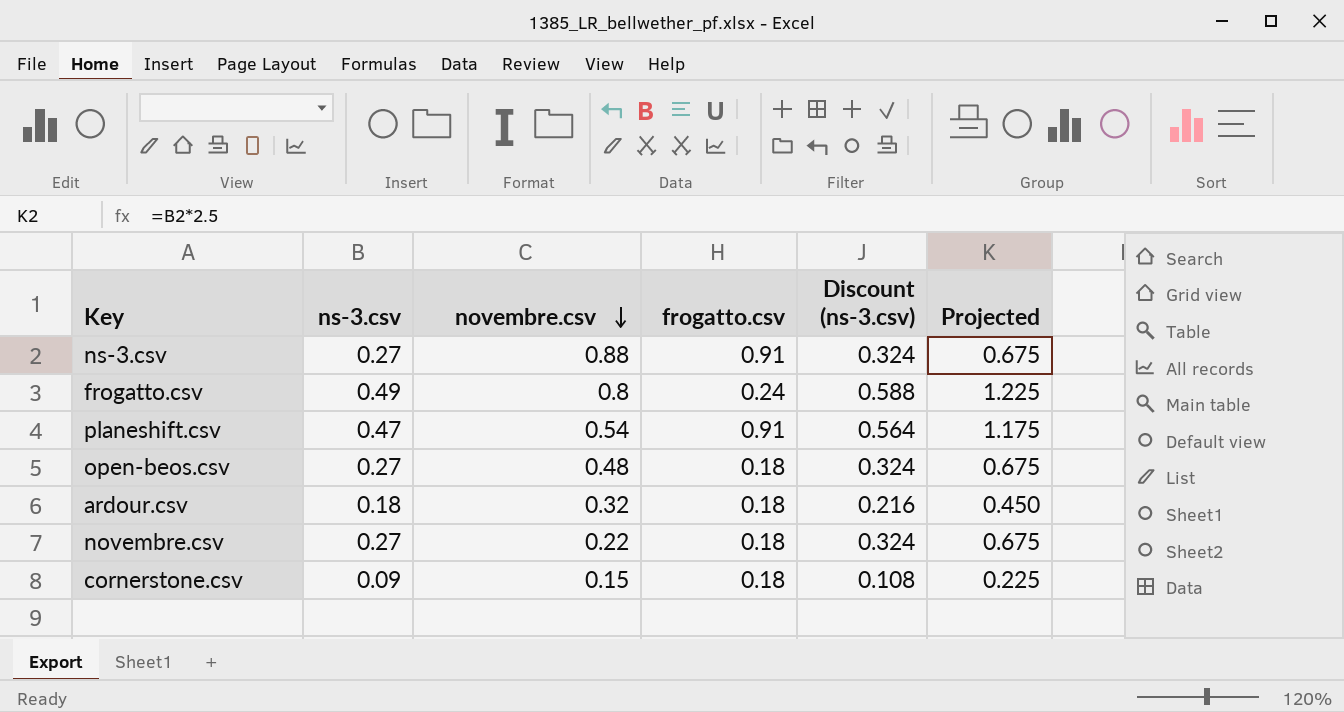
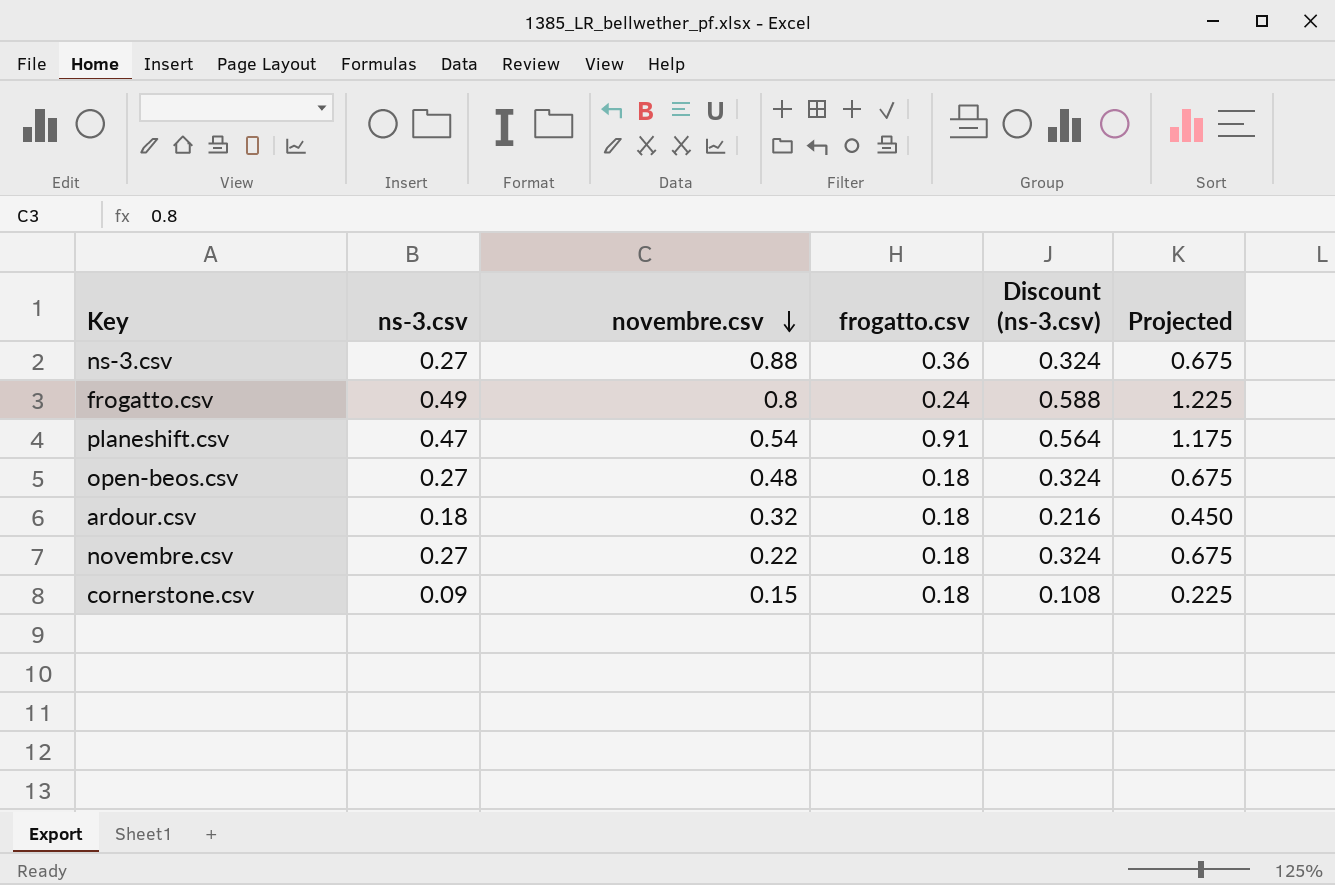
ns-3.csv | frogatto.csv: 0.91 -> 0.36

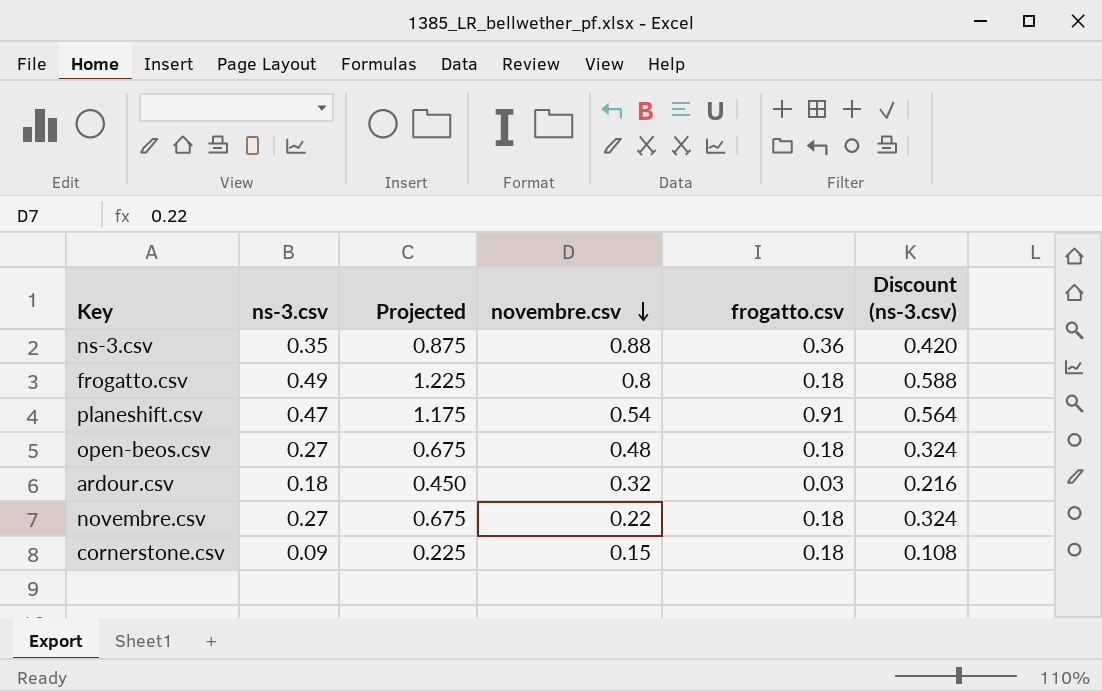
column Projected | position: 6 -> 3
ns-3.csv | ns-3.csv: 0.27 -> 0.35
ns-3.csv | Projected: 0.675 -> 0.875
ns-3.csv | Discount (ns-3.csv): 0.324 -> 0.420
frogatto.csv | frogatto.csv: 0.24 -> 0.18
ardour.csv | frogatto.csv: 0.18 -> 0.03

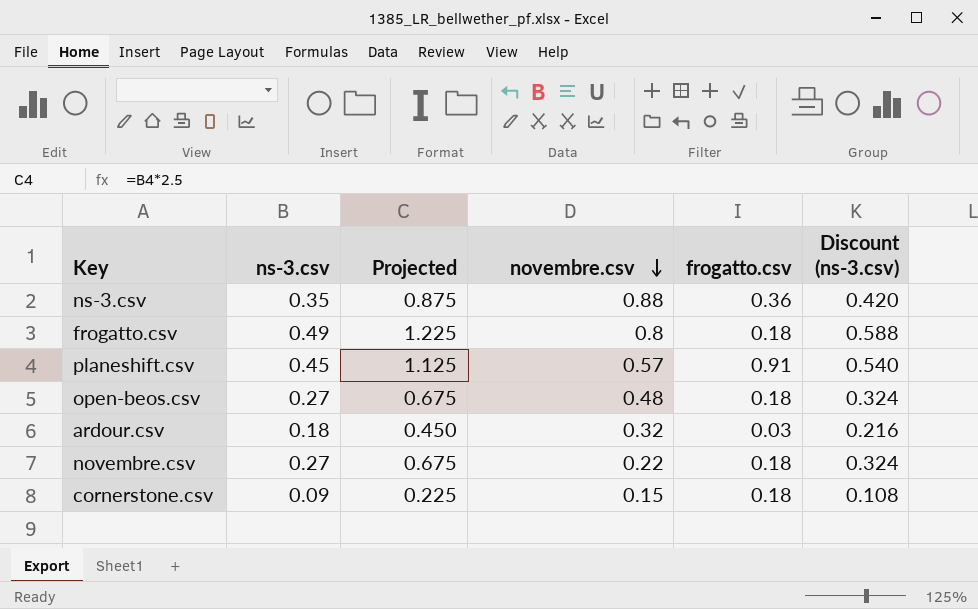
planeshift.csv | ns-3.csv: 0.47 -> 0.45
planeshift.csv | Projected: 1.175 -> 1.125
planeshift.csv | novembre.csv: 0.54 -> 0.57
planeshift.csv | Discount (ns-3.csv): 0.564 -> 0.540

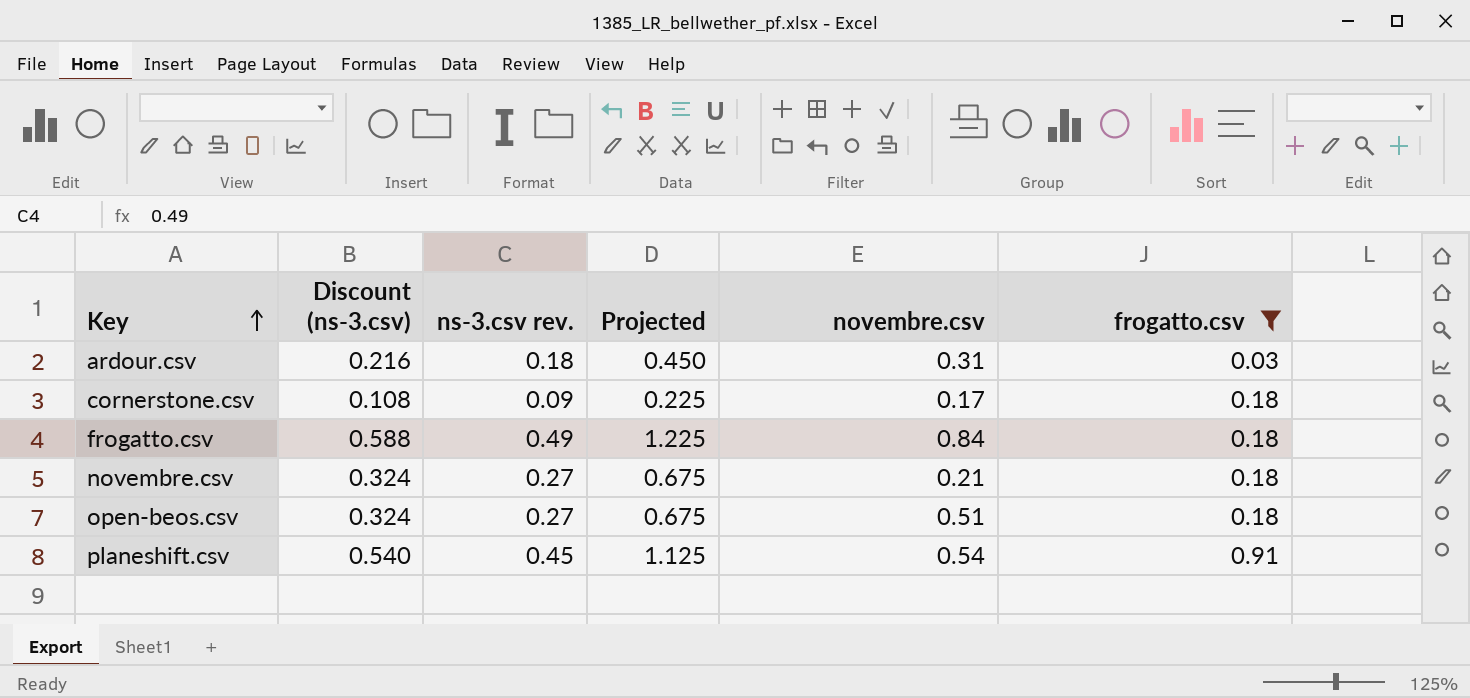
filter: none -> frogatto.csv != 0.36
row order: novembre.csv descending -> Key ascending
column Discount (ns-3.csv) | position: 6 -> 2
column name: ns-3.csv -> ns-3.csv rev.
ardour.csv | novembre.csv: 0.32 -> 0.31
cornerstone.csv | novembre.csv: 0.15 -> 0.17
frogatto.csv | novembre.csv: 0.8 -> 0.84
novembre.csv | novembre.csv: 0.22 -> 0.21
open-beos.csv | novembre.csv: 0.48 -> 0.51
planeshift.csv | novembre.csv: 0.57 -> 0.54

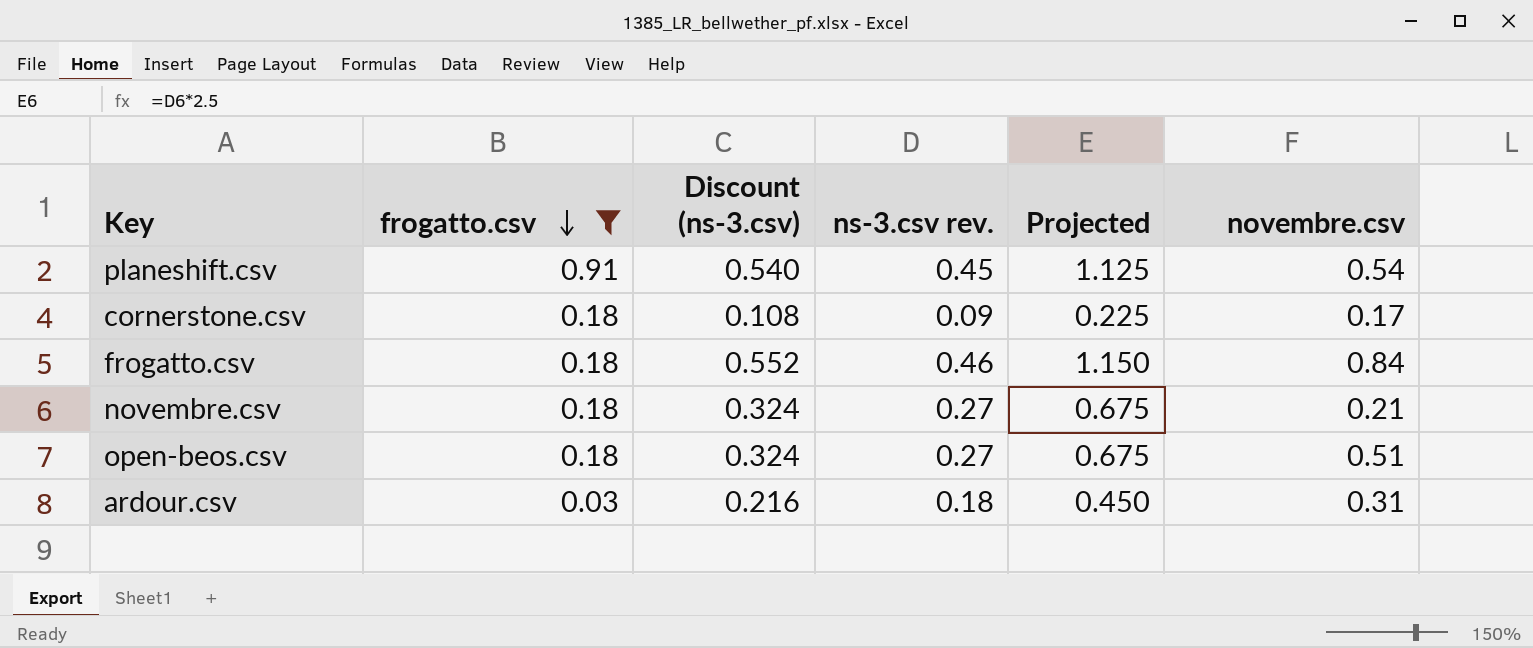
row order: Key ascending -> frogatto.csv descending
column frogatto.csv | position: 6 -> 2
frogatto.csv | Discount (ns-3.csv): 0.588 -> 0.552
frogatto.csv | ns-3.csv rev.: 0.49 -> 0.46
frogatto.csv | Projected: 1.225 -> 1.150

